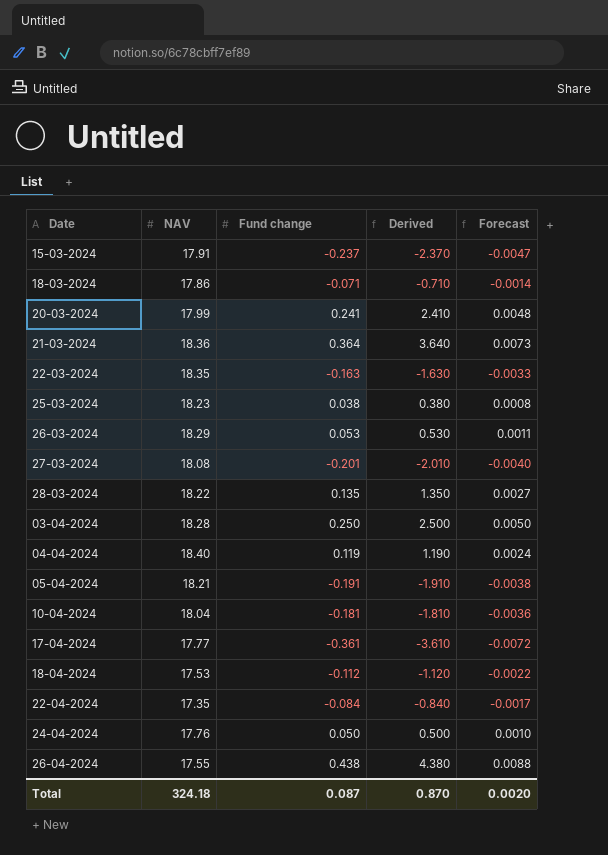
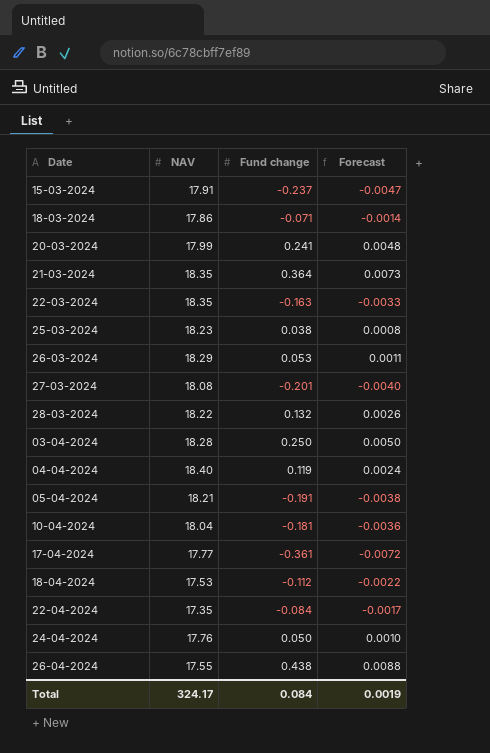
column Derived | formula: [Fund change] * 10 -> none
21-03-2024 | NAV: 18.36 -> 18.35
28-03-2024 | Fund change: 0.135 -> 0.132
28-03-2024 | Forecast: 0.0027 -> 0.0026
Total | NAV: 324.18 -> 324.17
Total | Fund change: 0.087 -> 0.084
Total | Forecast: 0.0020 -> 0.0019

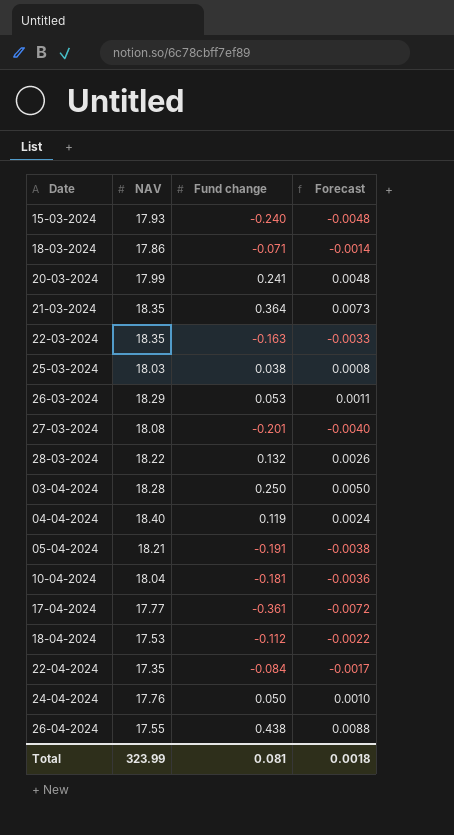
15-03-2024 | NAV: 17.91 -> 17.93
15-03-2024 | Fund change: -0.237 -> -0.240
15-03-2024 | Forecast: -0.0047 -> -0.0048
25-03-2024 | NAV: 18.23 -> 18.03
Total | NAV: 324.17 -> 323.99
Total | Fund change: 0.084 -> 0.081
Total | Forecast: 0.0019 -> 0.0018

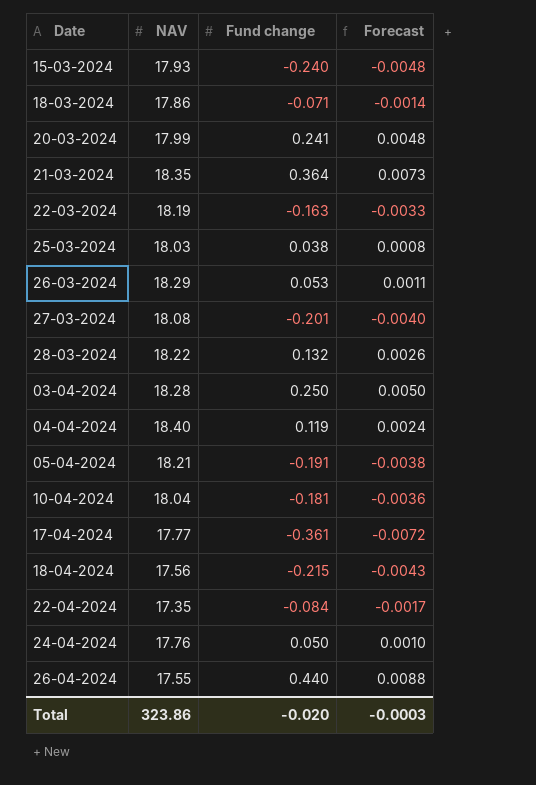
22-03-2024 | NAV: 18.35 -> 18.19
18-04-2024 | NAV: 17.53 -> 17.56
18-04-2024 | Fund change: -0.112 -> -0.215
18-04-2024 | Forecast: -0.0022 -> -0.0043
26-04-2024 | Fund change: 0.438 -> 0.440
Total | NAV: 323.99 -> 323.86
Total | Fund change: 0.081 -> -0.020
Total | Forecast: 0.0018 -> -0.0003

